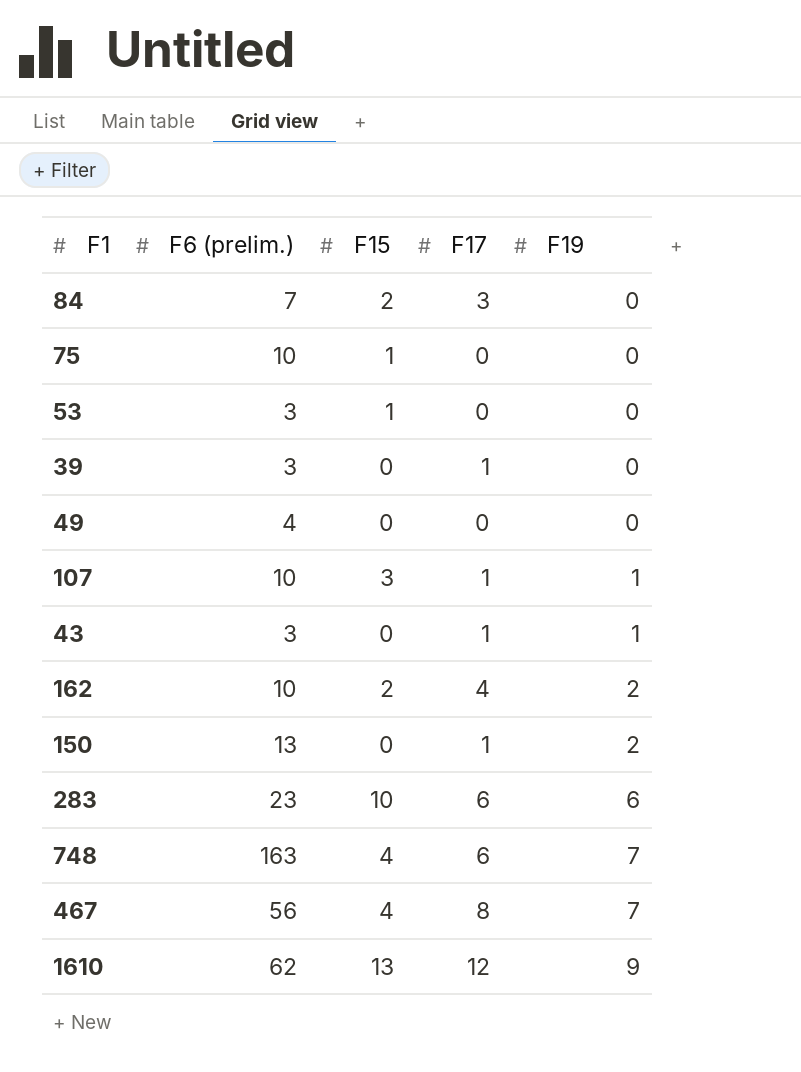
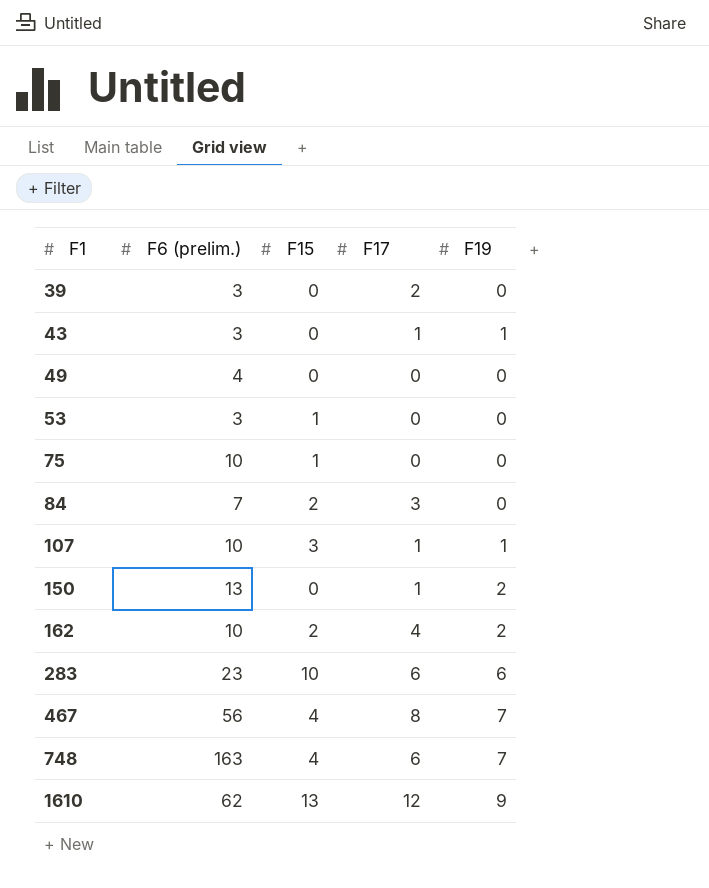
row order: F19 ascending -> F1 ascending
39 | F17: 1 -> 2

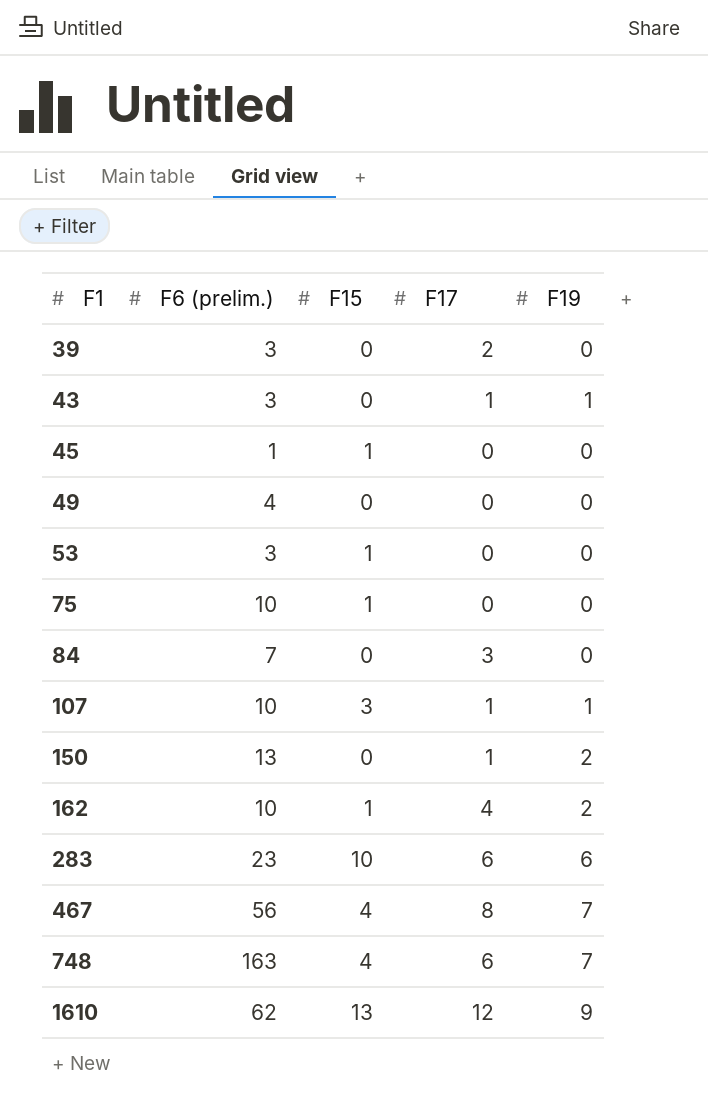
row 45: none -> 1 | 1 | 0 | 0
84 | F15: 2 -> 0
162 | F15: 2 -> 1

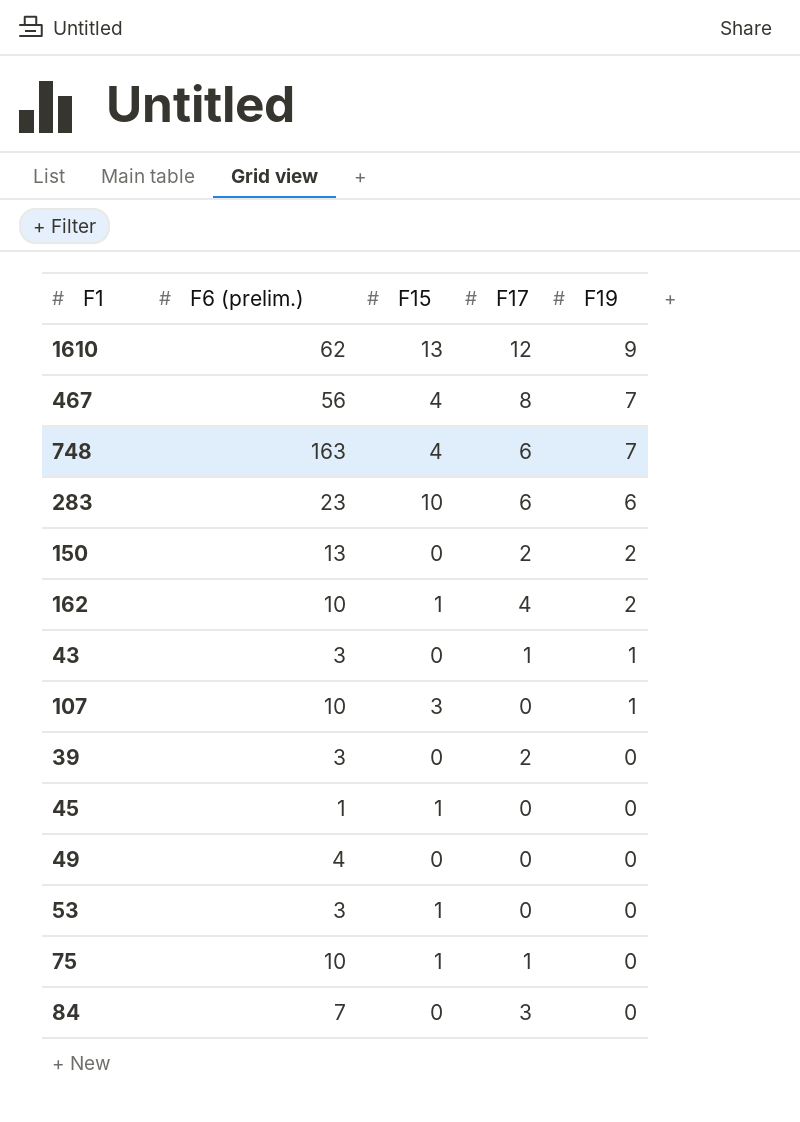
row order: F1 ascending -> F19 descending
150 | F17: 1 -> 2
107 | F17: 1 -> 0
75 | F17: 0 -> 1

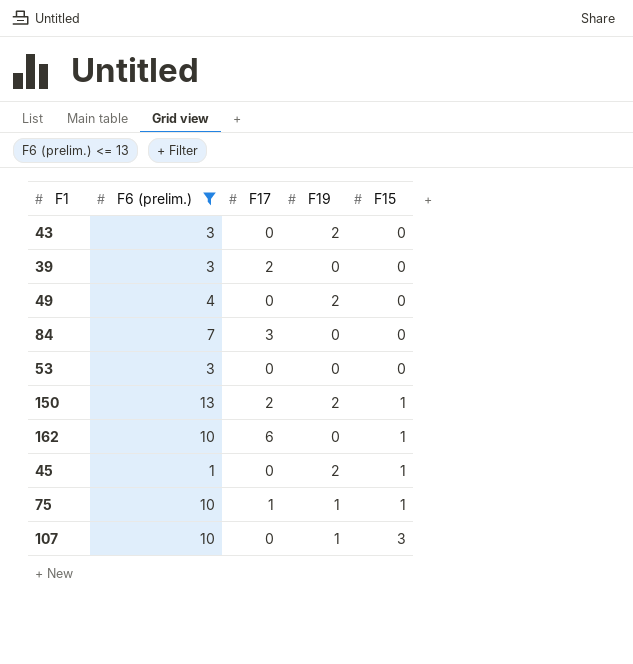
filter: none -> F6 (prelim.) <= 13
row order: F19 descending -> F15 ascending
column F15 | position: 3 -> 5
43 | F17: 1 -> 0
43 | F19: 1 -> 2
49 | F19: 0 -> 2
53 | F15: 1 -> 0
150 | F15: 0 -> 1
162 | F17: 4 -> 6
162 | F19: 2 -> 0
45 | F19: 0 -> 2
75 | F19: 0 -> 1

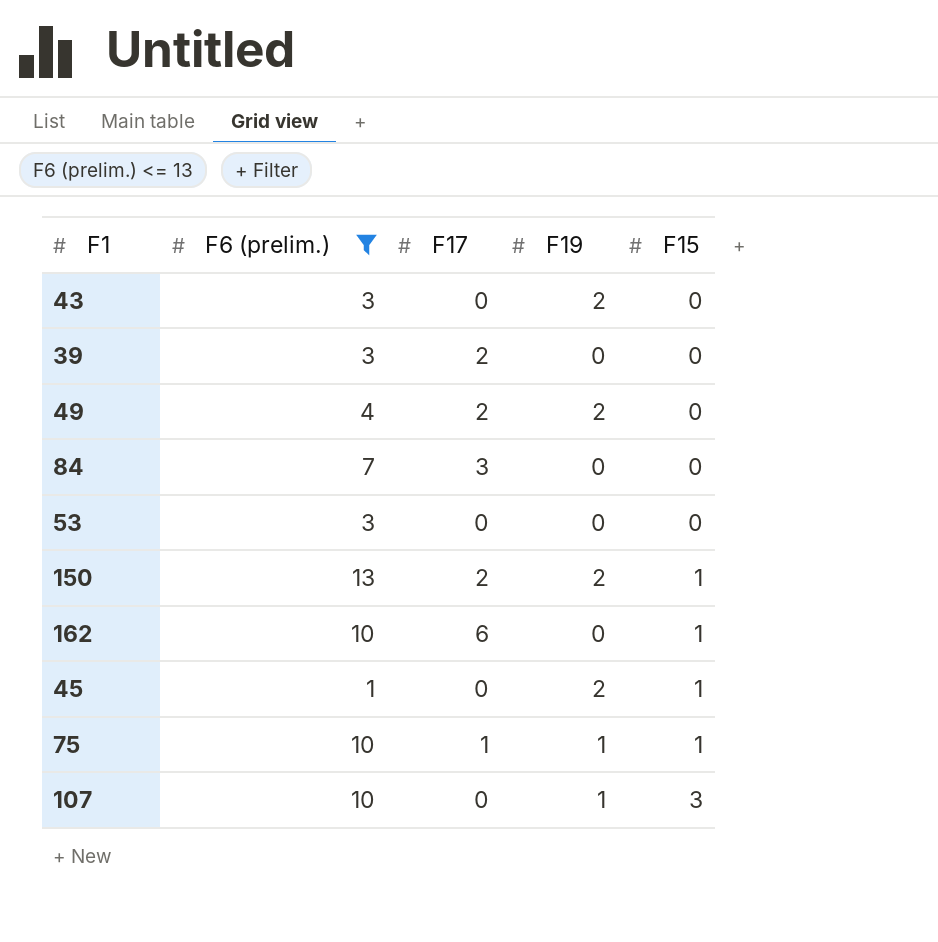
49 | F17: 0 -> 2

